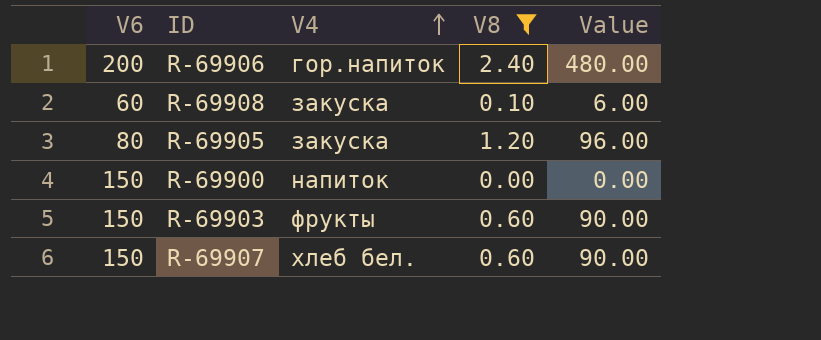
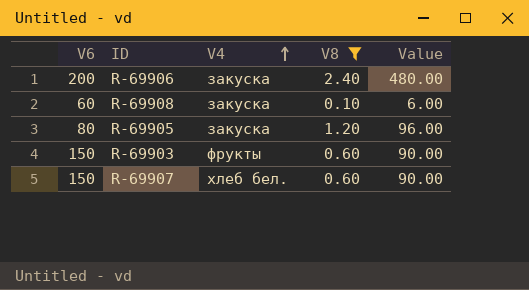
row R-69900: 150 | напиток | 0.00 | 0.00 -> none
R-69906 | V4: гор.напиток -> закуска

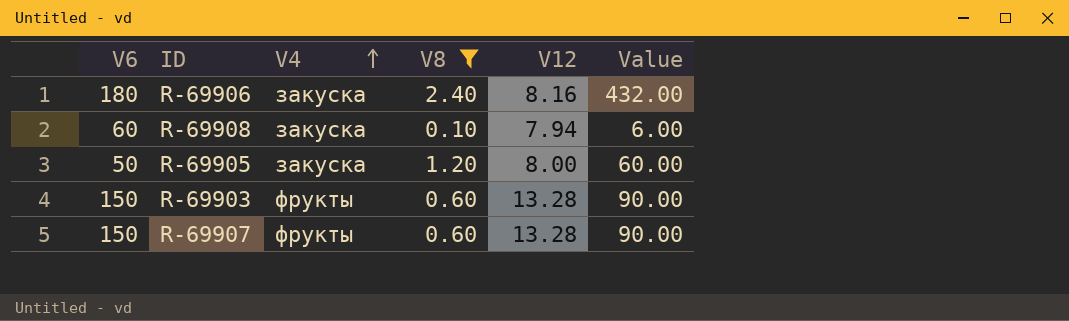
column V12 | position: none -> 5
R-69906 | V6: 200 -> 180
R-69906 | Value: 480.00 -> 432.00
R-69905 | V6: 80 -> 50
R-69905 | Value: 96.00 -> 60.00
R-69907 | V4: хлеб бел. -> фрукты

